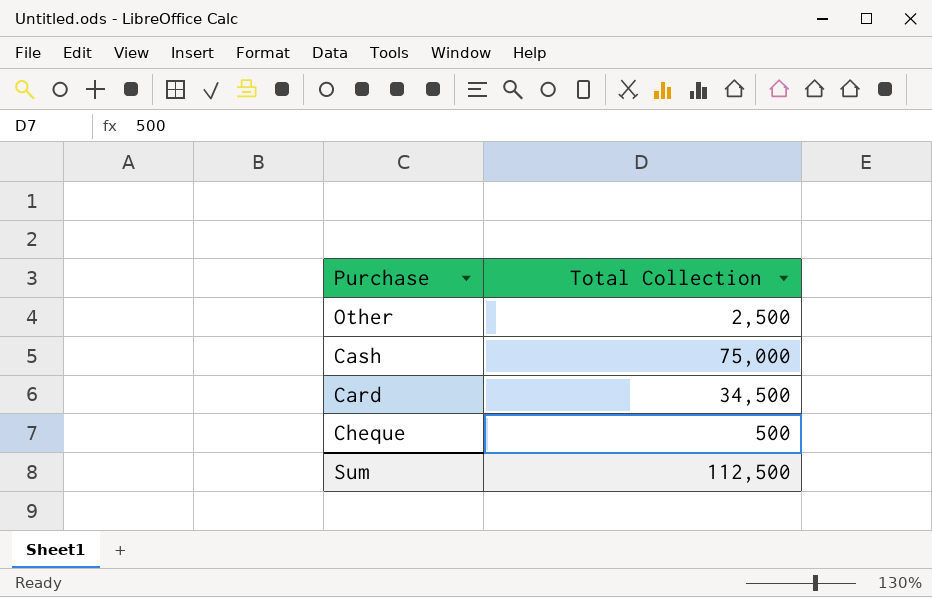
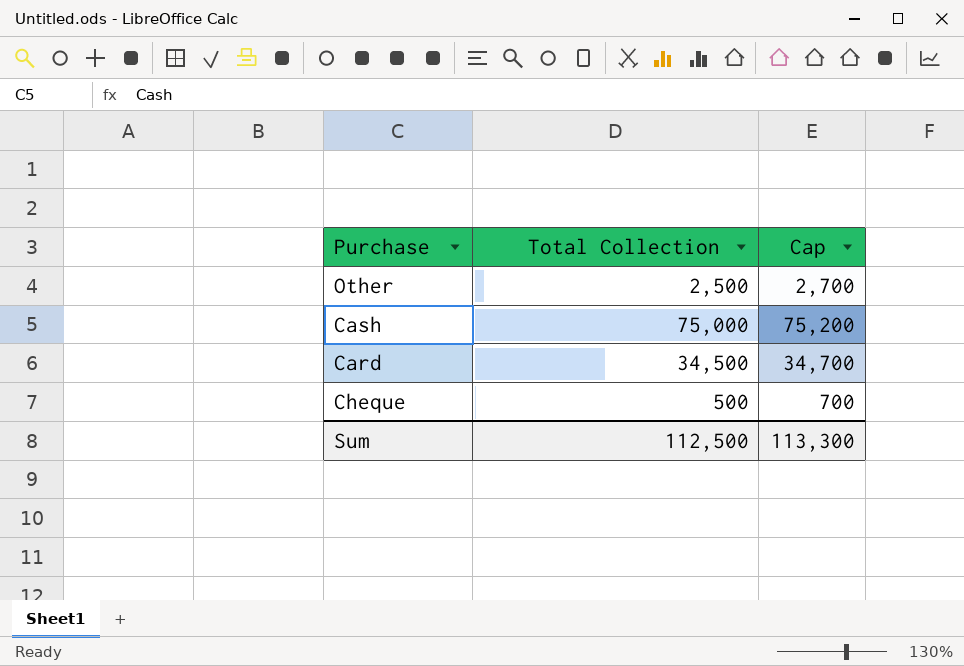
column Cap | formula: none -> [Total Collection] + 200

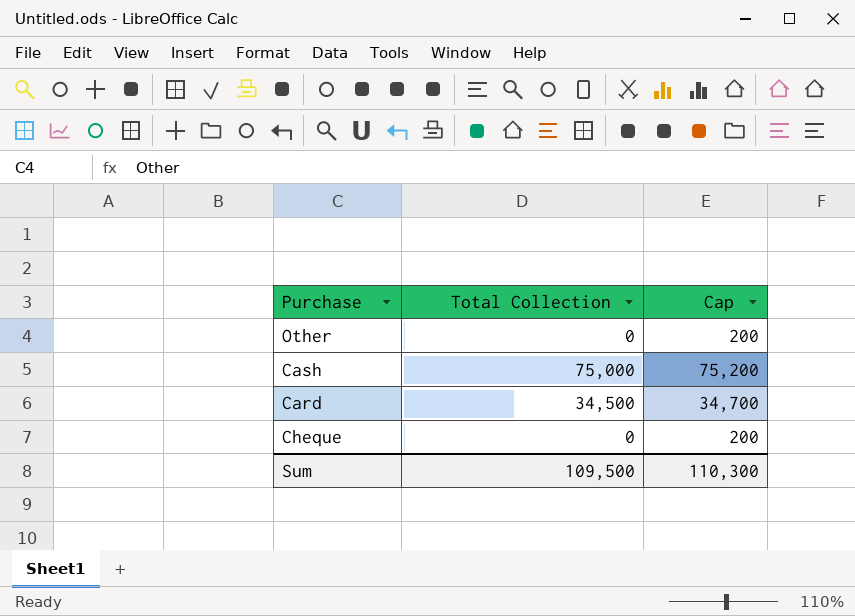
Other | Total Collection: 2,500 -> 0
Other | Cap: 2,700 -> 200
Cheque | Total Collection: 500 -> 0
Cheque | Cap: 700 -> 200
Sum | Total Collection: 112,500 -> 109,500
Sum | Cap: 113,300 -> 110,300

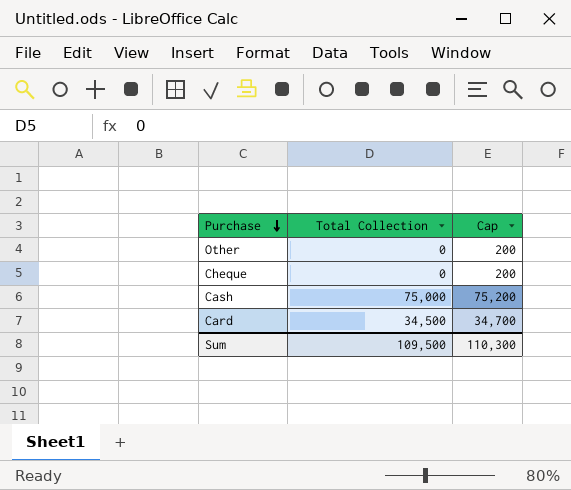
row order: none -> Purchase descending

